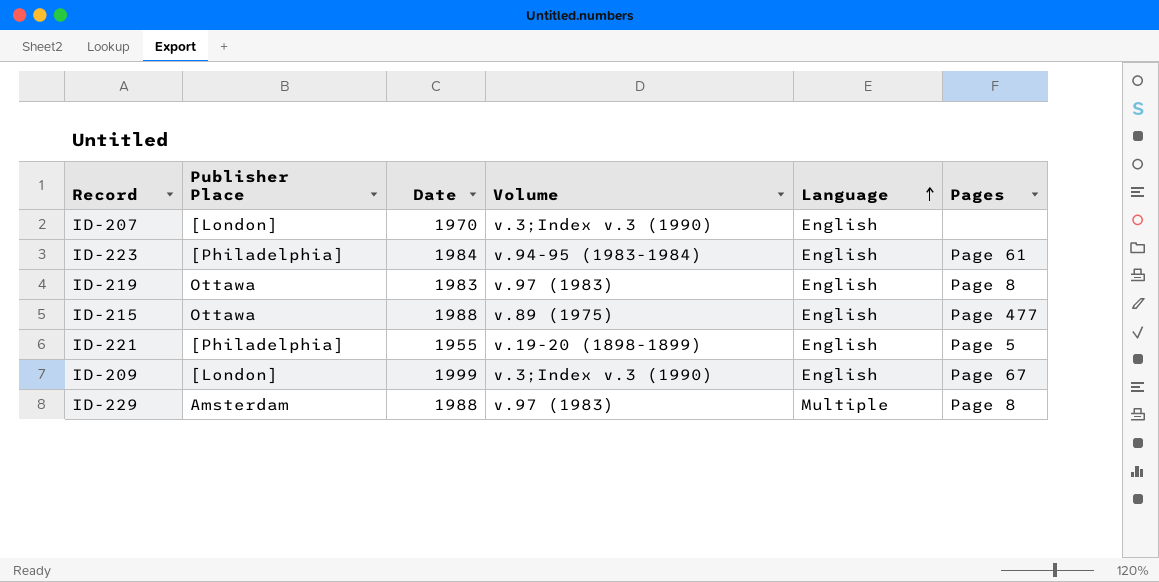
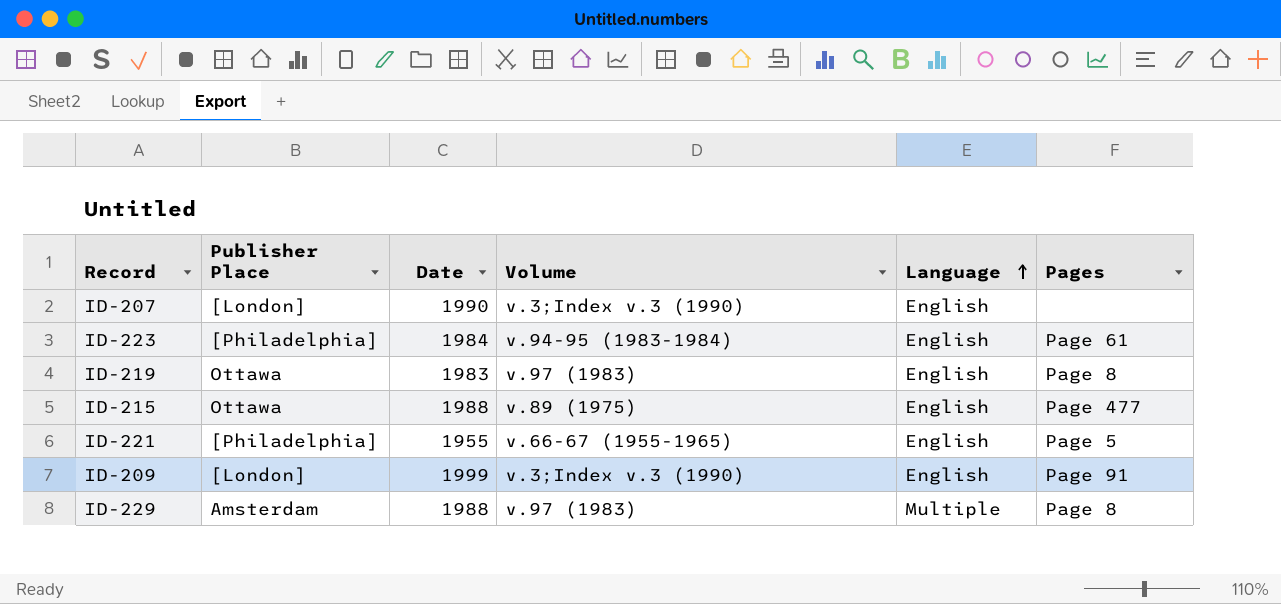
ID-207 | Date: 1970 -> 1990
ID-221 | Volume: v.19-20 (1898-1899) -> v.66-67 (1955-1965)
ID-209 | Pages: Page 67 -> Page 91

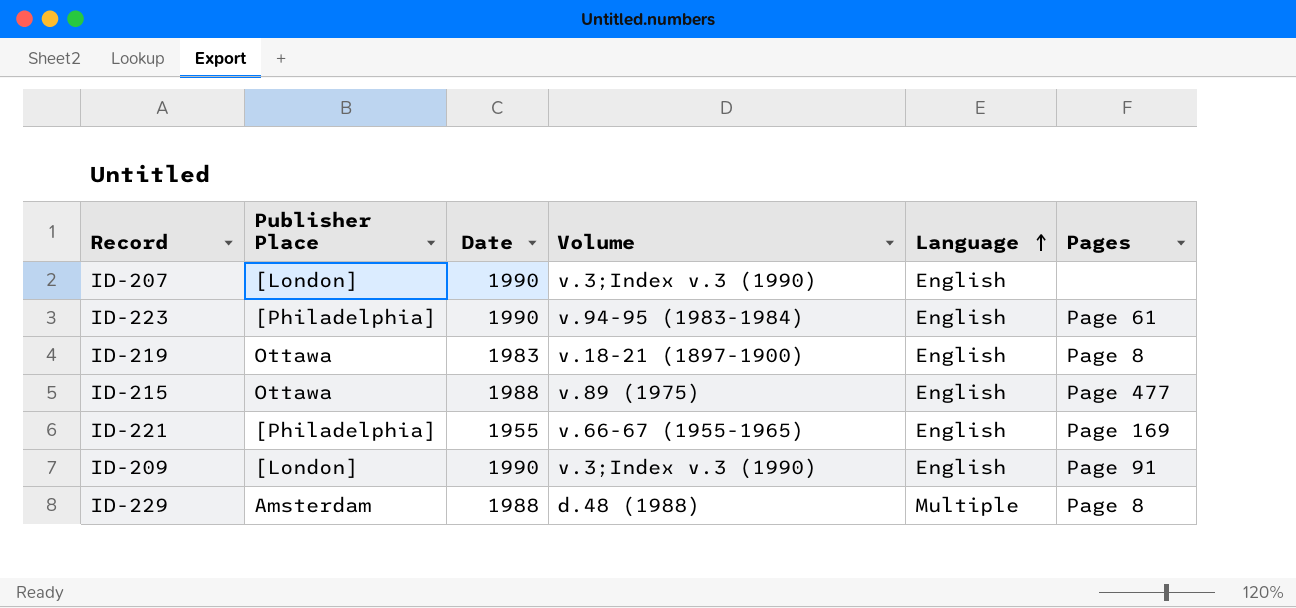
ID-223 | Date: 1984 -> 1990
ID-219 | Volume: v.97 (1983) -> v.18-21 (1897-1900)
ID-221 | Pages: Page 5 -> Page 169
ID-209 | Date: 1999 -> 1990
ID-229 | Volume: v.97 (1983) -> d.48 (1988)

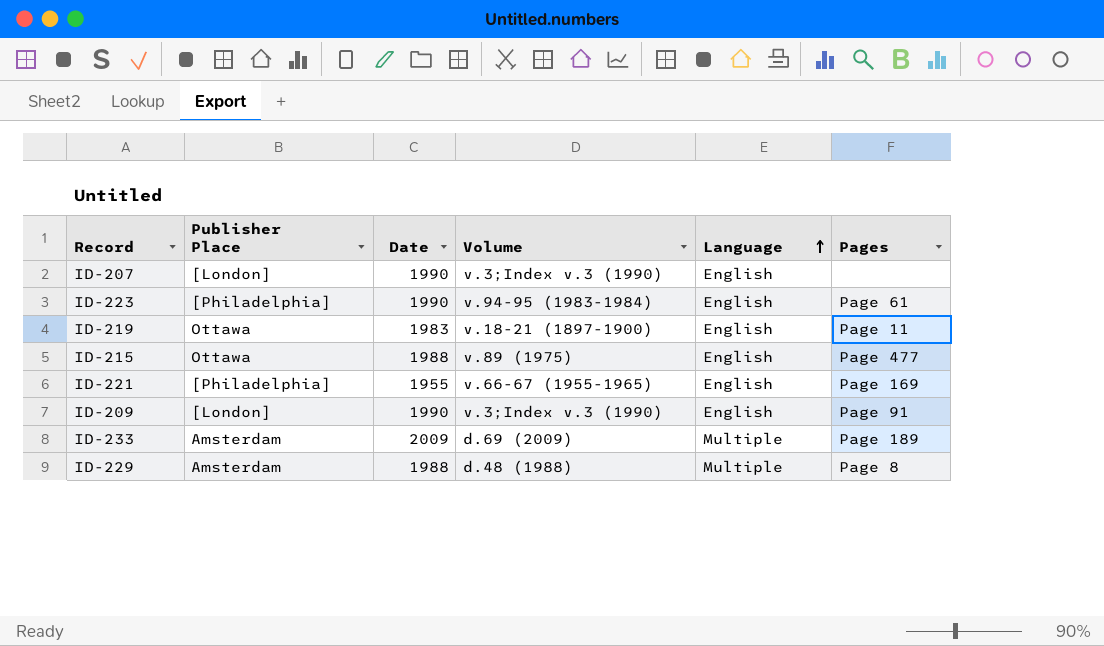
ID-219 | Pages: Page 8 -> Page 11
row ID-233: none -> Amsterdam | 2009 | d.69 (2009) | Multiple | Page 189

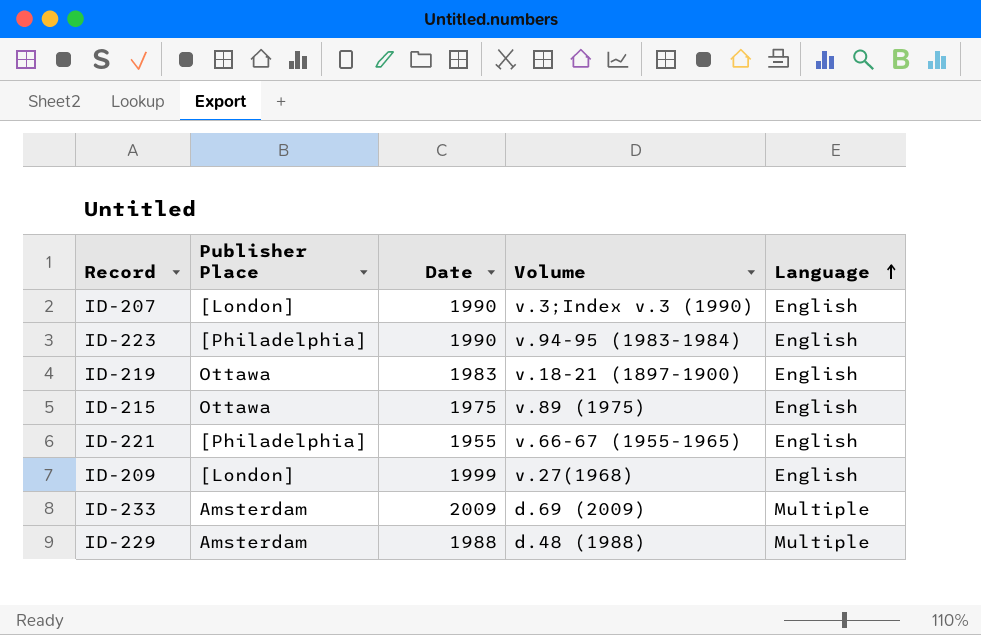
column Pages | position: 6 -> none
ID-215 | Date: 1988 -> 1975
ID-209 | Date: 1990 -> 1999
ID-209 | Volume: v.3;Index v.3 (1990) -> v.27(1968)

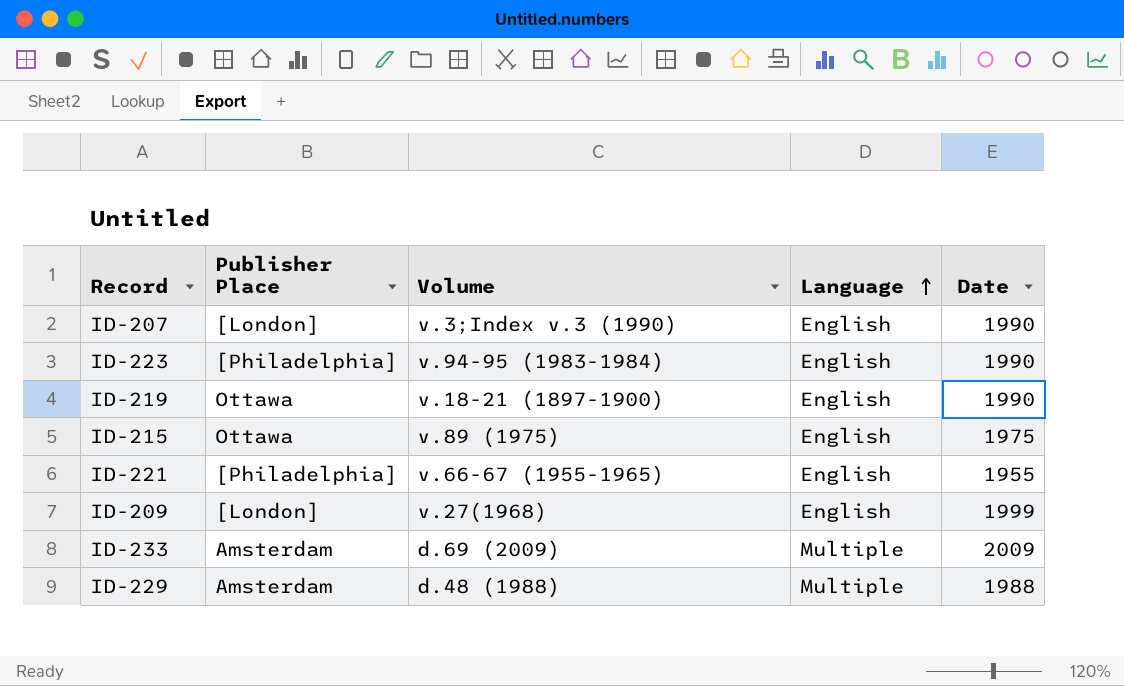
column Date | position: 3 -> 5
ID-219 | Date: 1983 -> 1990

